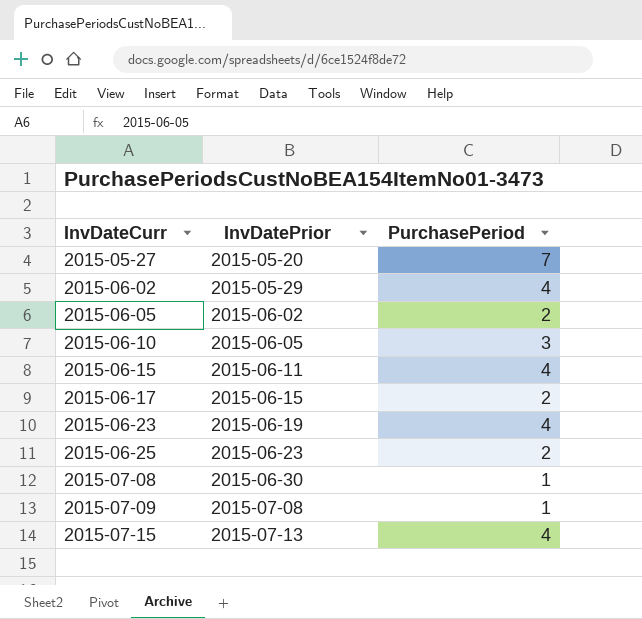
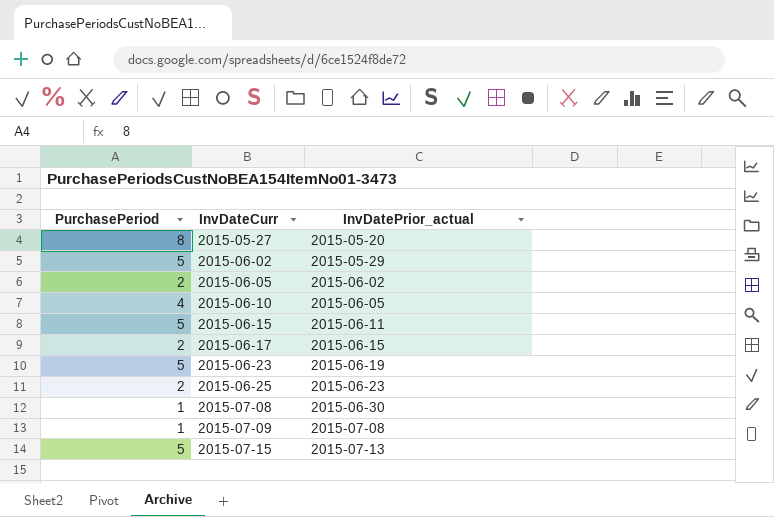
column PurchasePeriod | position: 3 -> 1
column name: InvDatePrior -> InvDatePrior_actual
2015-05-27 | PurchasePeriod: 7 -> 8
2015-06-02 | PurchasePeriod: 4 -> 5
2015-06-10 | PurchasePeriod: 3 -> 4
2015-06-15 | PurchasePeriod: 4 -> 5
2015-06-23 | PurchasePeriod: 4 -> 5
2015-07-15 | PurchasePeriod: 4 -> 5

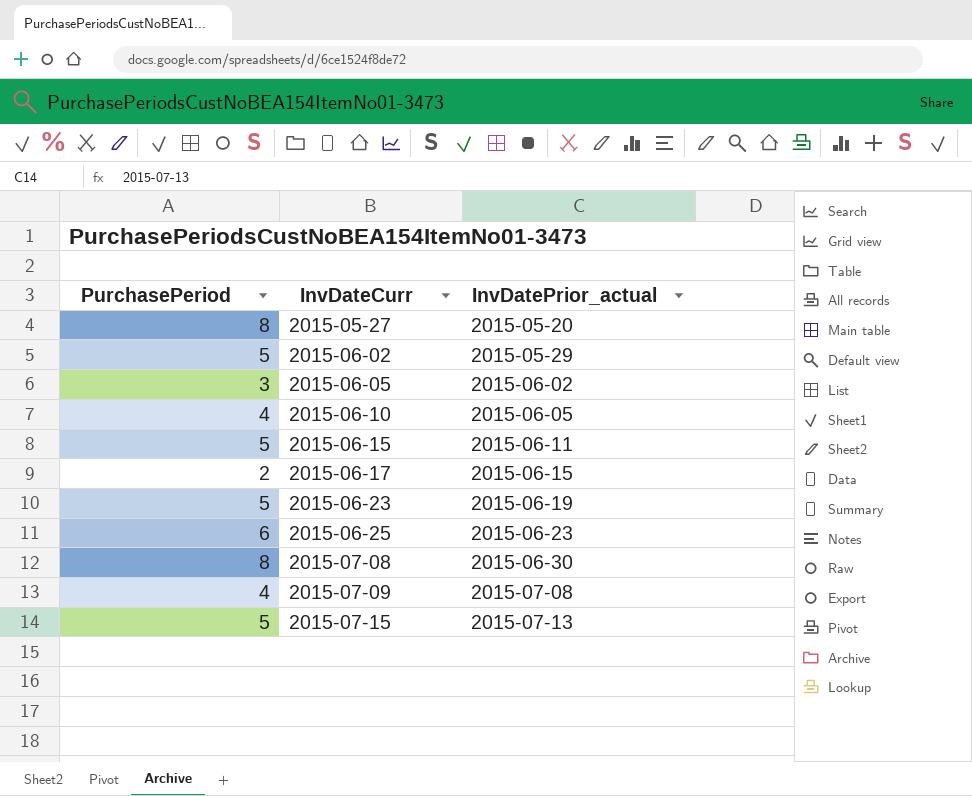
2015-06-05 | PurchasePeriod: 2 -> 3
2015-06-25 | PurchasePeriod: 2 -> 6
2015-07-08 | PurchasePeriod: 1 -> 8
2015-07-09 | PurchasePeriod: 1 -> 4

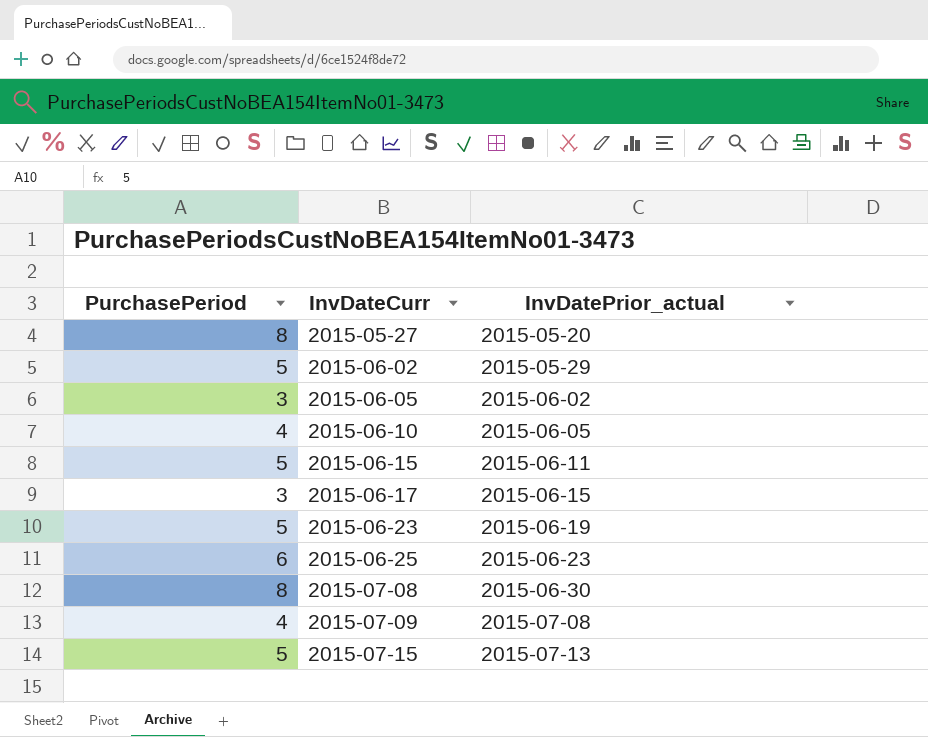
2015-06-17 | PurchasePeriod: 2 -> 3

